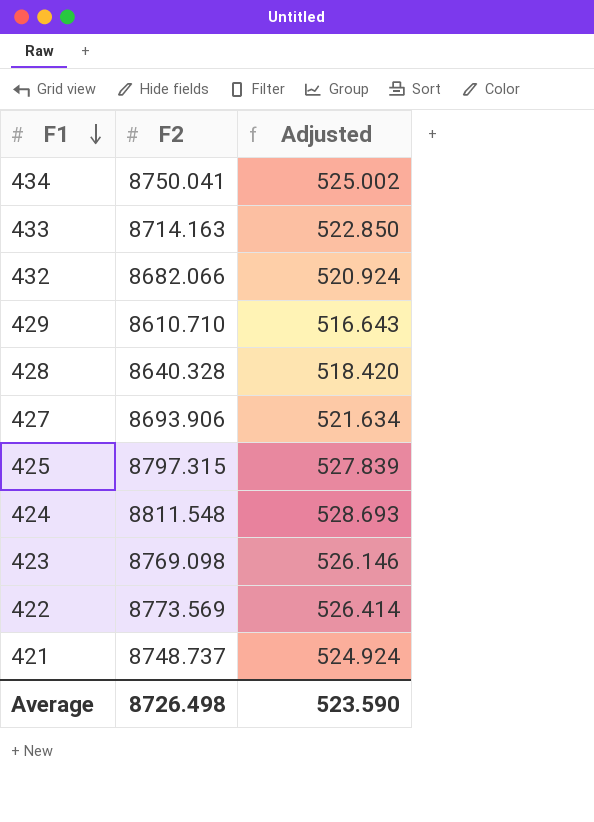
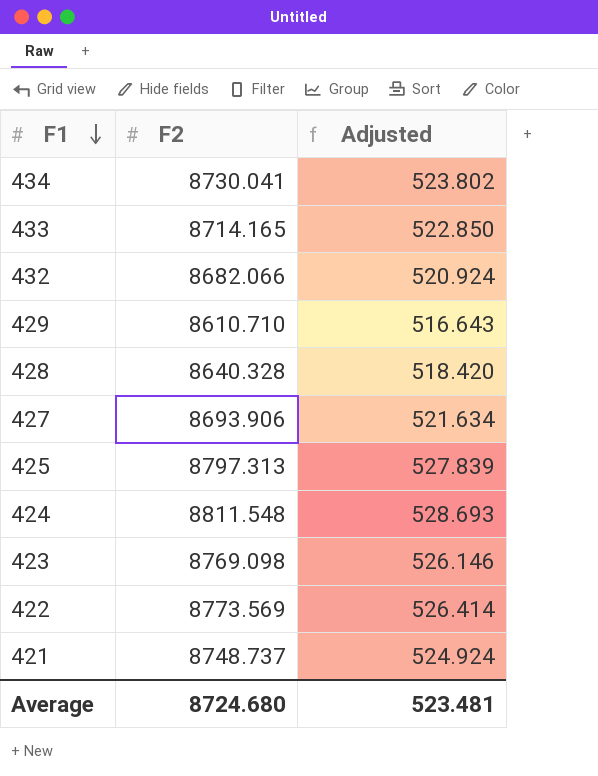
434 | F2: 8750.041 -> 8730.041
434 | Adjusted: 525.002 -> 523.802
433 | F2: 8714.163 -> 8714.165
425 | F2: 8797.315 -> 8797.313
Average | F2: 8726.498 -> 8724.680
Average | Adjusted: 523.590 -> 523.481

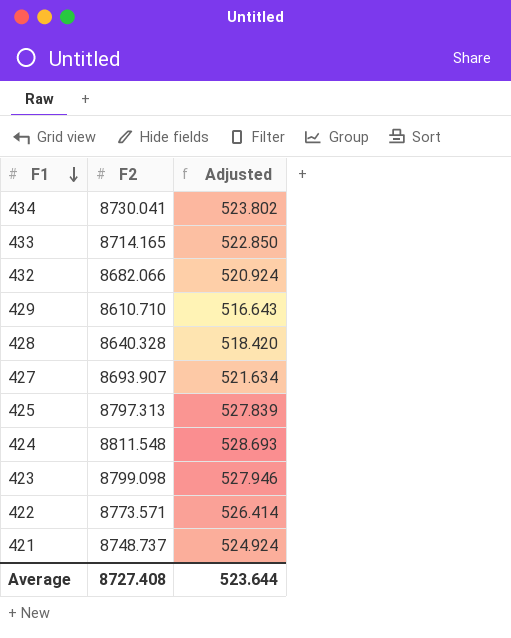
427 | F2: 8693.906 -> 8693.907
423 | F2: 8769.098 -> 8799.098
423 | Adjusted: 526.146 -> 527.946
422 | F2: 8773.569 -> 8773.571
Average | F2: 8724.680 -> 8727.408
Average | Adjusted: 523.481 -> 523.644

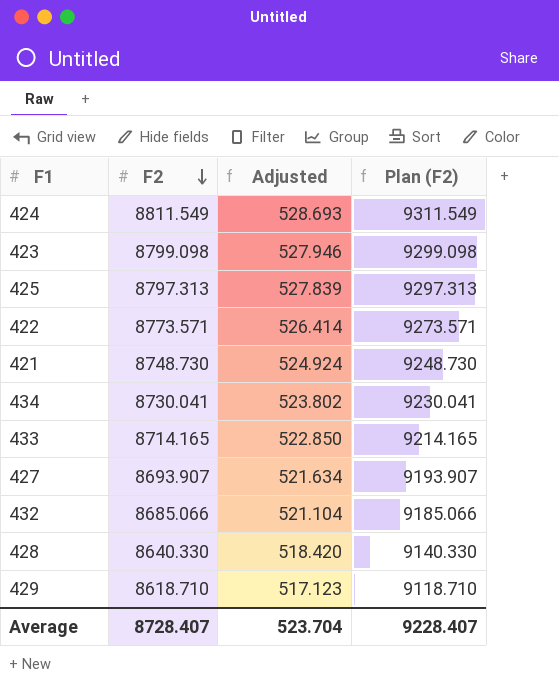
row order: F1 descending -> F2 descending
column Plan (F2) | formula: none -> [F2] + 500
424 | F2: 8811.548 -> 8811.549
421 | F2: 8748.737 -> 8748.730
432 | F2: 8682.066 -> 8685.066
432 | Adjusted: 520.924 -> 521.104
428 | F2: 8640.328 -> 8640.330
429 | F2: 8610.710 -> 8618.710
429 | Adjusted: 516.643 -> 517.123
Average | F2: 8727.408 -> 8728.407
Average | Adjusted: 523.644 -> 523.704

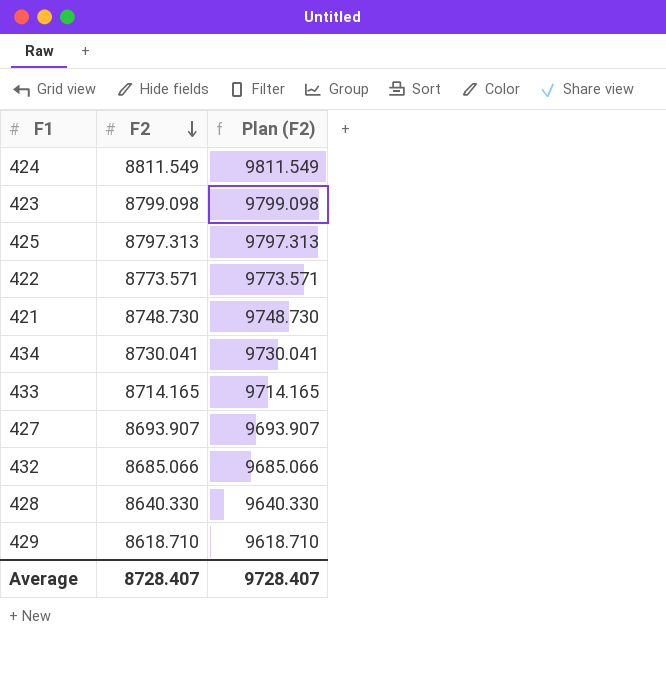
column Adjusted | formula: [F2] * 0.06 -> none
column Plan (F2) | formula: [F2] + 500 -> [F2] + 1000
Average | Plan (F2): 9228.407 -> 9728.407

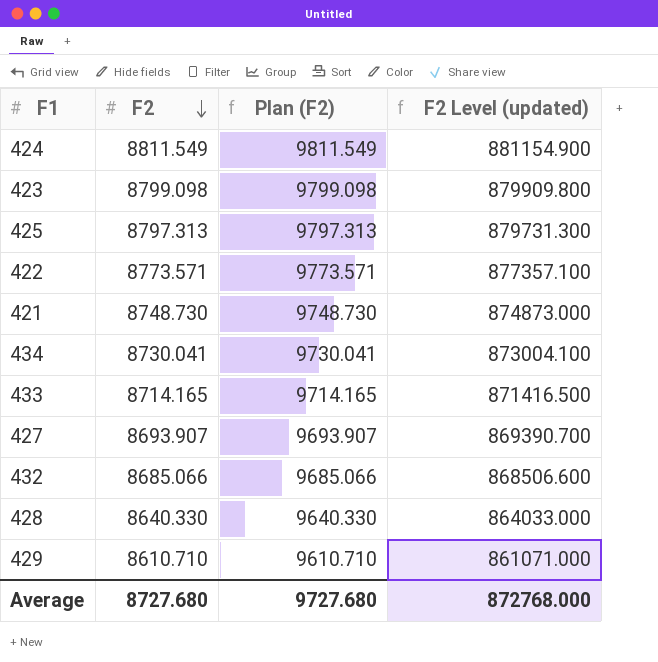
column F2 Level (updated) | formula: none -> [F2] * 100
429 | F2: 8618.710 -> 8610.710
429 | Plan (F2): 9618.710 -> 9610.710
Average | F2: 8728.407 -> 8727.680
Average | Plan (F2): 9728.407 -> 9727.680

